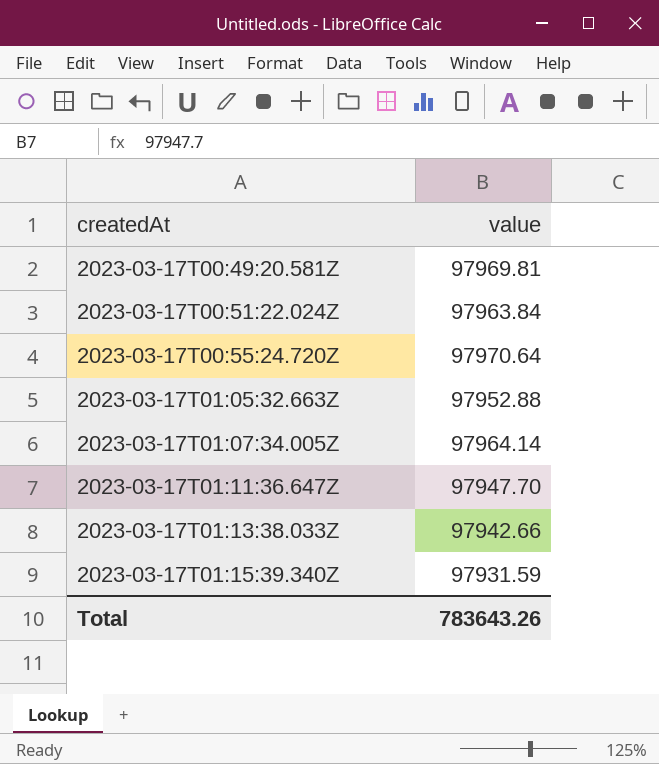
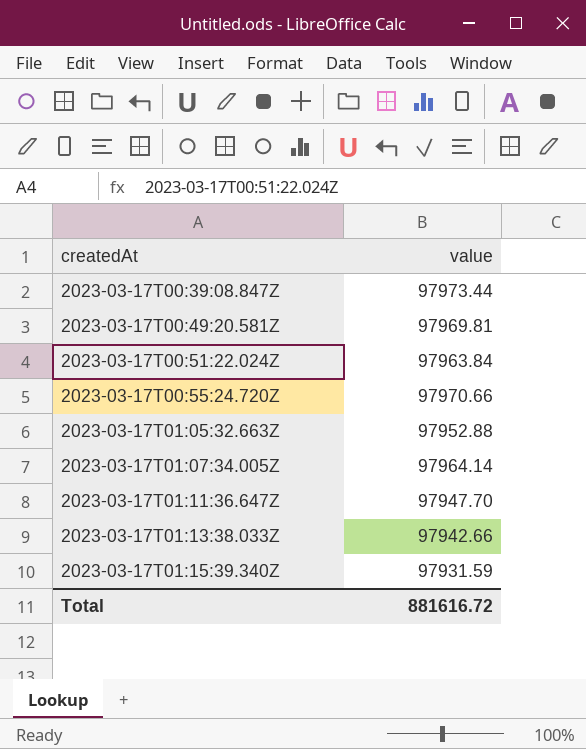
row 2023-03-17T00:39:08.847Z: none -> 97973.44
2023-03-17T00:55:24.720Z | value: 97970.64 -> 97970.66
Total | value: 783643.26 -> 881616.72

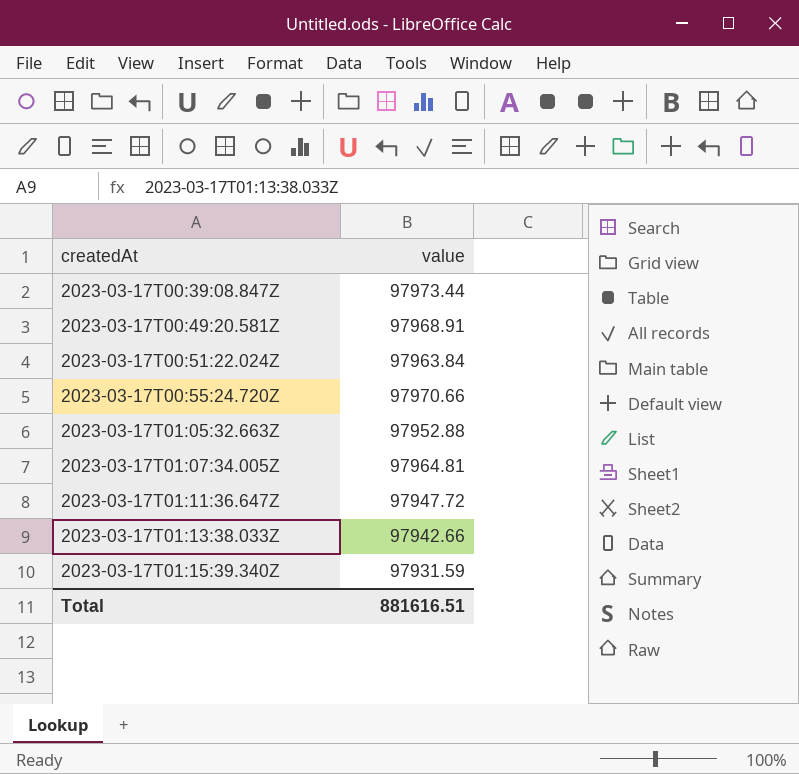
2023-03-17T00:49:20.581Z | value: 97969.81 -> 97968.91
2023-03-17T01:07:34.005Z | value: 97964.14 -> 97964.81
2023-03-17T01:11:36.647Z | value: 97947.70 -> 97947.72
Total | value: 881616.72 -> 881616.51

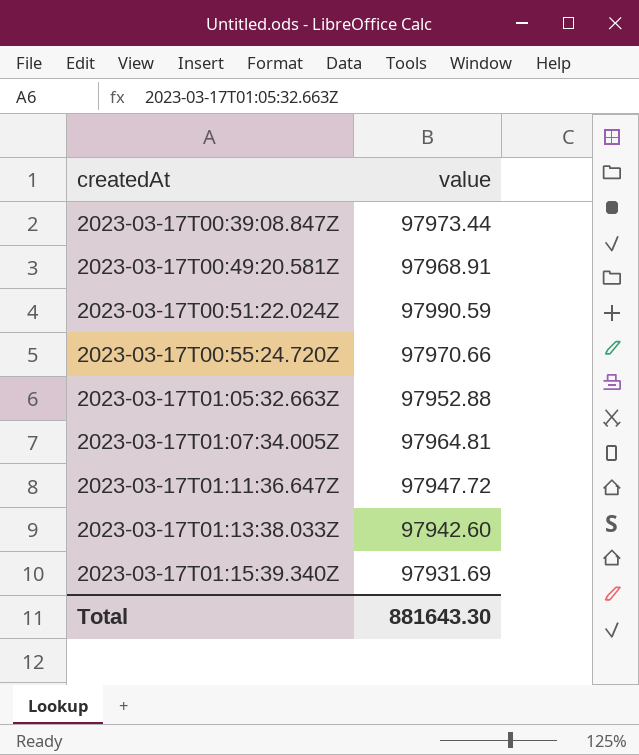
2023-03-17T00:51:22.024Z | value: 97963.84 -> 97990.59
2023-03-17T01:13:38.033Z | value: 97942.66 -> 97942.60
2023-03-17T01:15:39.340Z | value: 97931.59 -> 97931.69
Total | value: 881616.51 -> 881643.30

